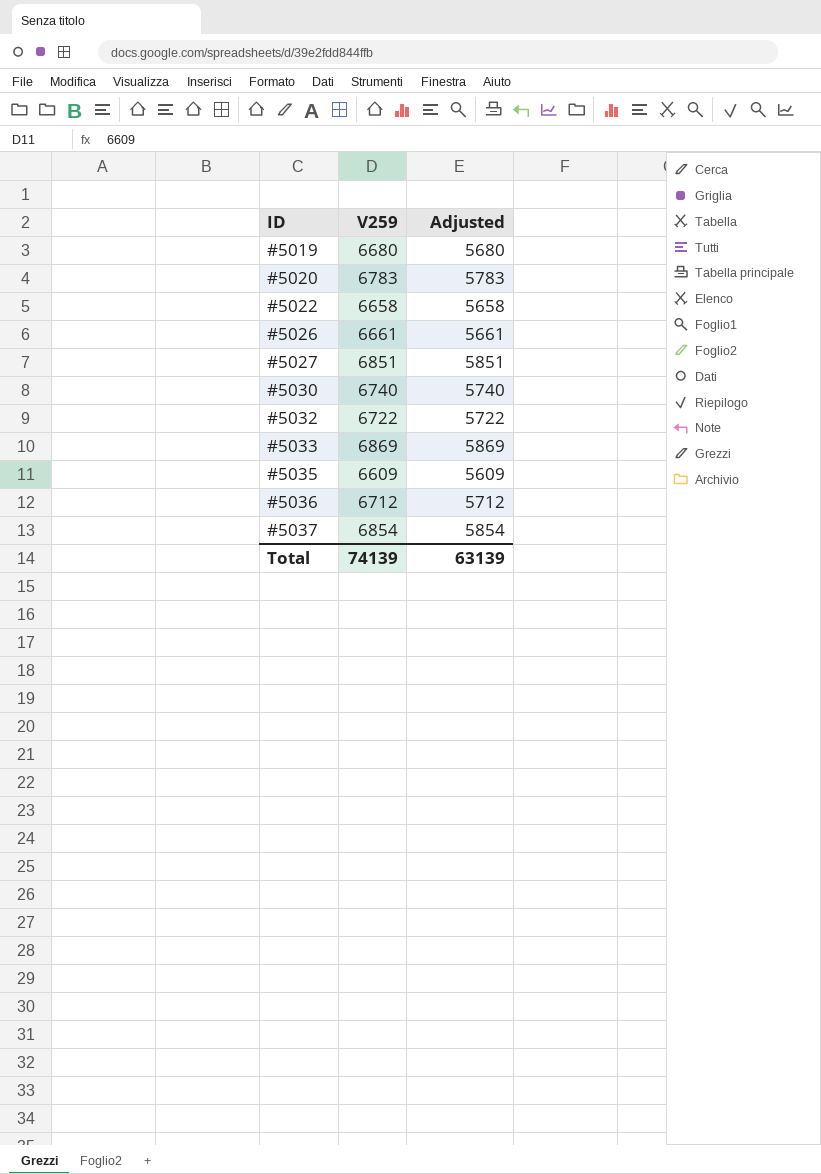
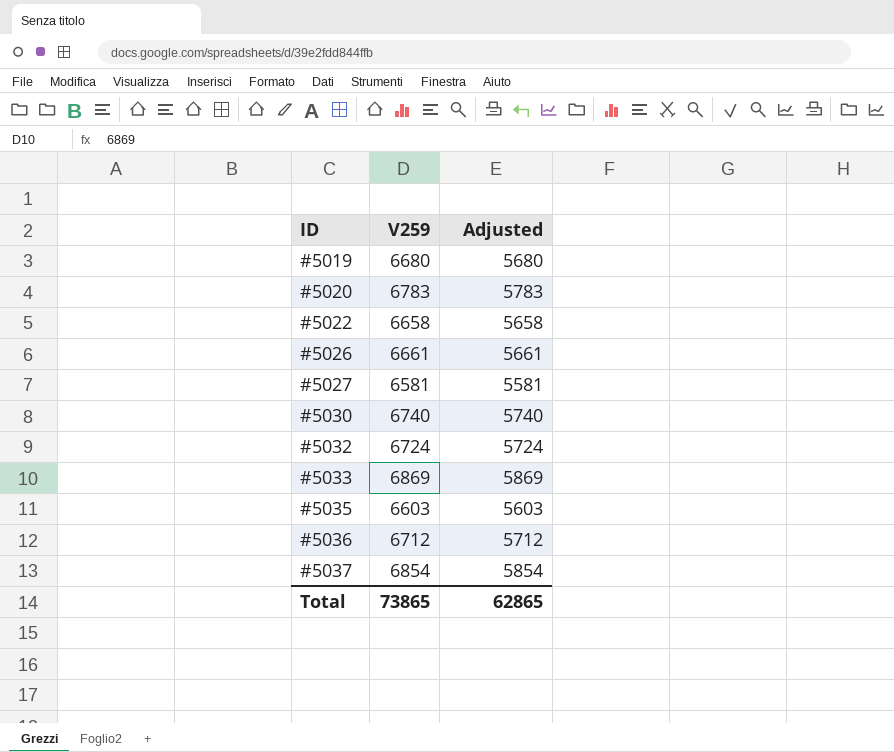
#5027 | V259: 6851 -> 6581
#5027 | Adjusted: 5851 -> 5581
#5032 | V259: 6722 -> 6724
#5032 | Adjusted: 5722 -> 5724
#5035 | V259: 6609 -> 6603
#5035 | Adjusted: 5609 -> 5603
Total | V259: 74139 -> 73865
Total | Adjusted: 63139 -> 62865

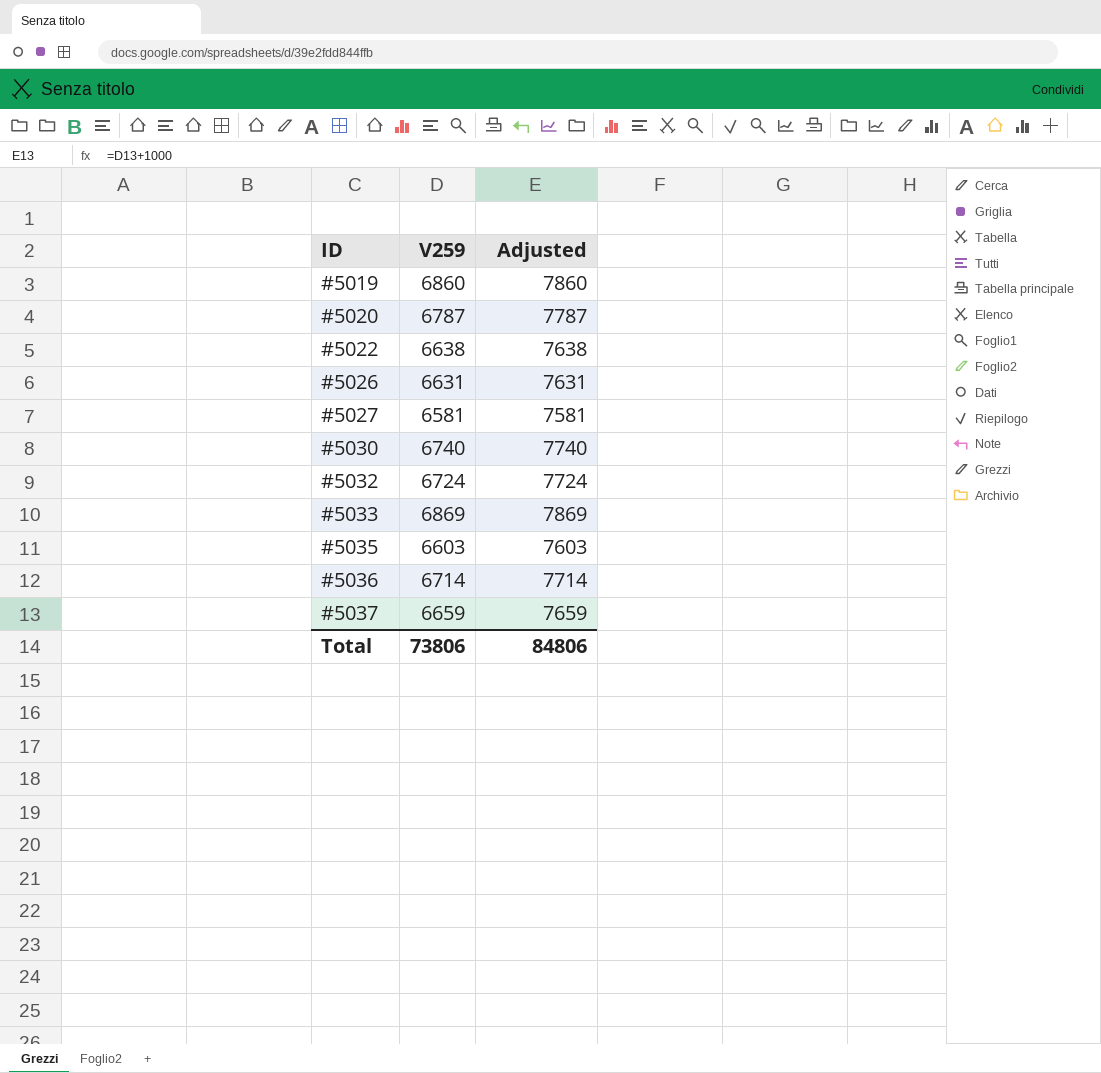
column Adjusted | formula: [V259] - 1000 -> [V259] + 1000
#5019 | V259: 6680 -> 6860
#5020 | V259: 6783 -> 6787
#5022 | V259: 6658 -> 6638
#5026 | V259: 6661 -> 6631
#5036 | V259: 6712 -> 6714
#5037 | V259: 6854 -> 6659
Total | V259: 73865 -> 73806
Total | Adjusted: 62865 -> 84806

